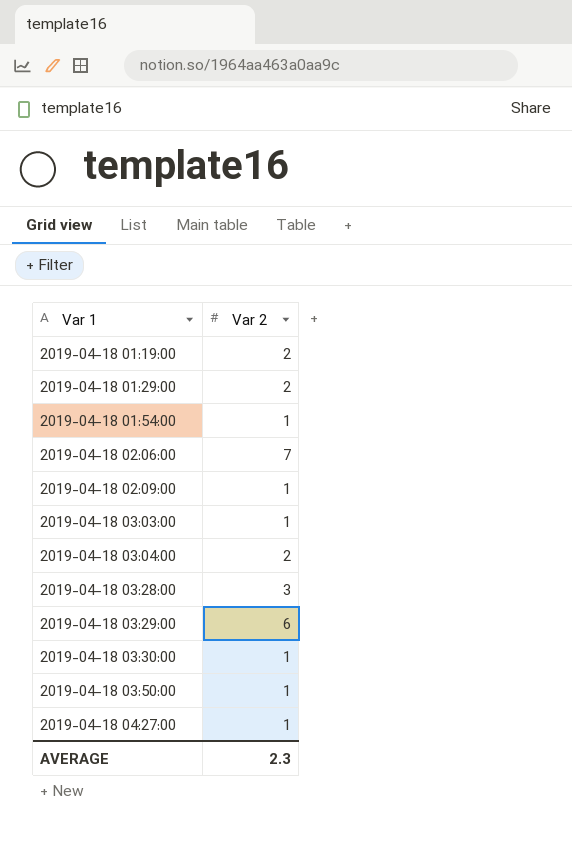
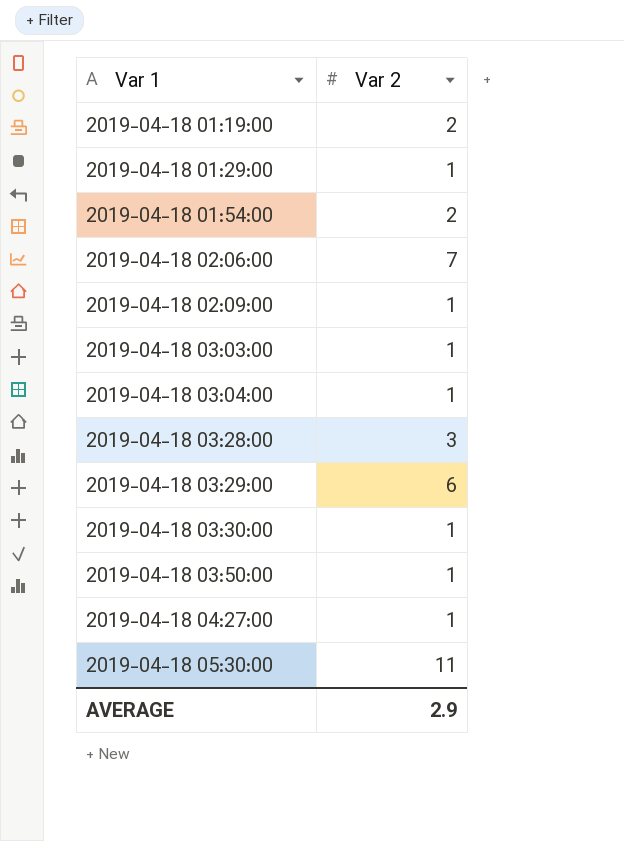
2019-04-18 01:29:00 | Var 2: 2 -> 1
2019-04-18 01:54:00 | Var 2: 1 -> 2
2019-04-18 03:04:00 | Var 2: 2 -> 1
row 2019-04-18 05:30:00: none -> 11
AVERAGE | Var 2: 2.3 -> 2.9

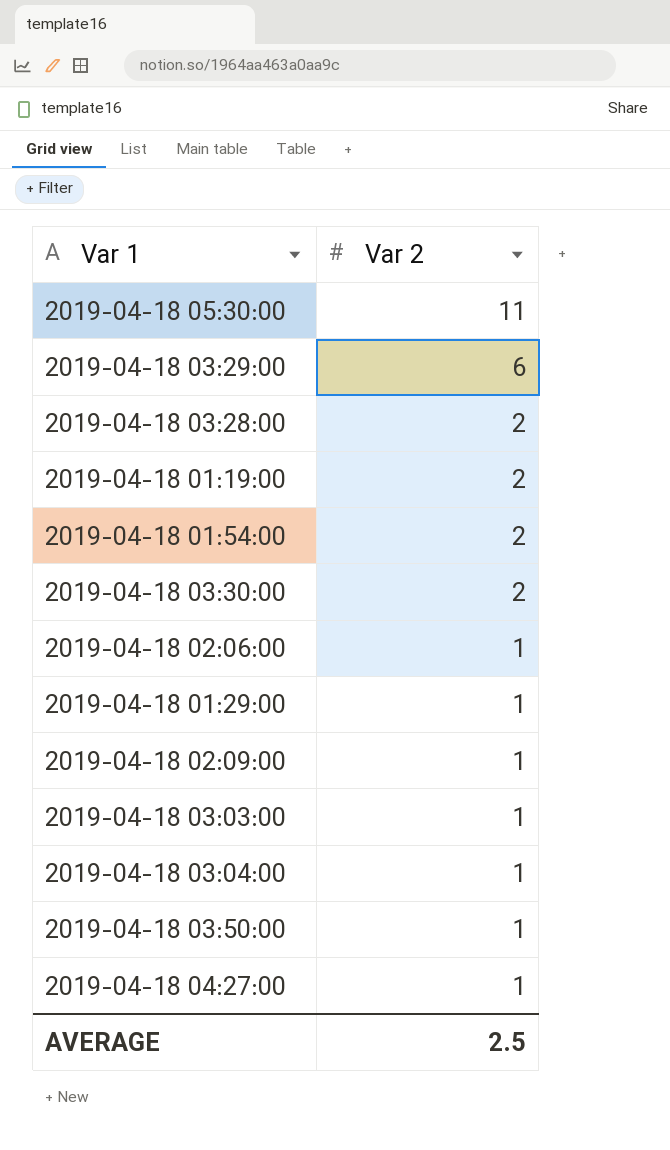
row order: Var 1 ascending -> Var 2 descending
2019-04-18 03:28:00 | Var 2: 3 -> 2
2019-04-18 03:30:00 | Var 2: 1 -> 2
2019-04-18 02:06:00 | Var 2: 7 -> 1
AVERAGE | Var 2: 2.9 -> 2.5

